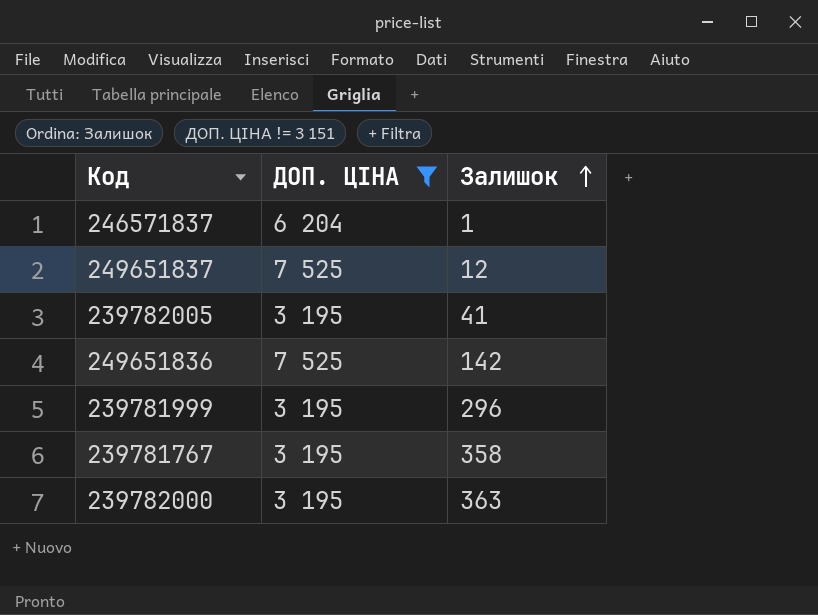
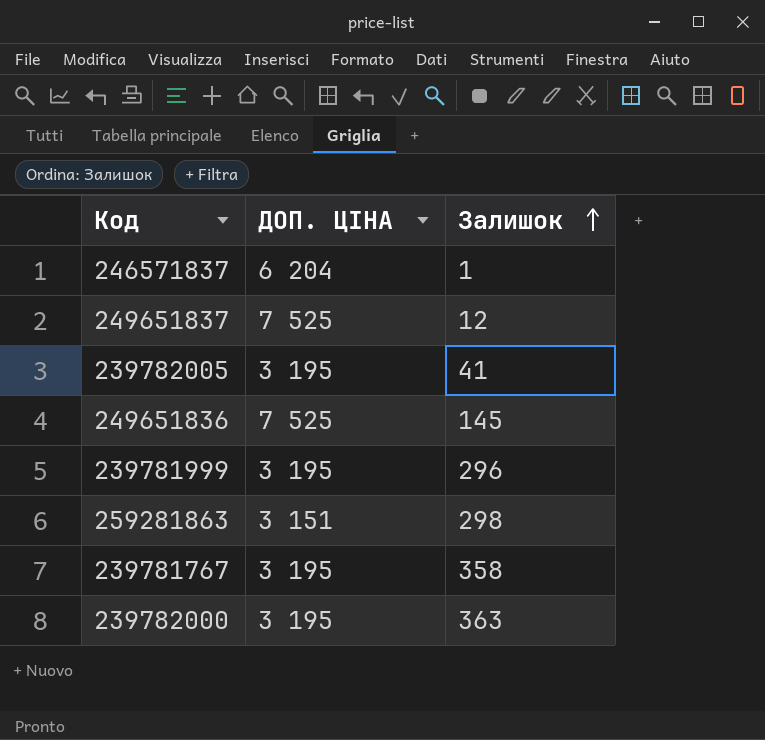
filter: ДОП. ЦІНА != 3 151 -> none
249651836 | Залишок: 142 -> 145

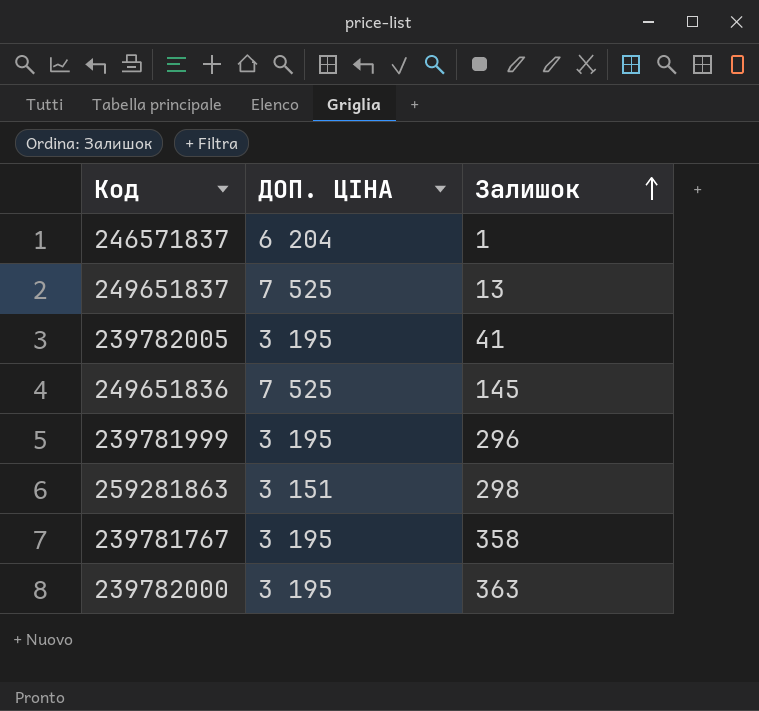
249651837 | Залишок: 12 -> 13

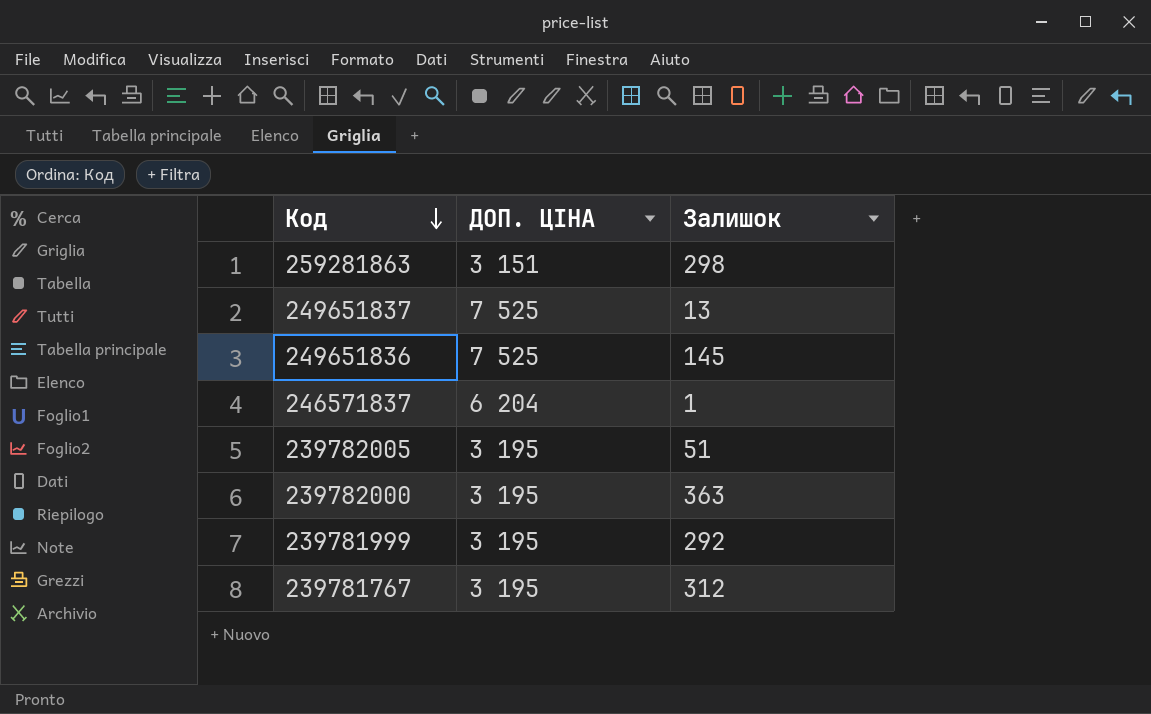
row order: Залишок ascending -> Код descending
239782005 | Залишок: 41 -> 51
239781999 | Залишок: 296 -> 292
239781767 | Залишок: 358 -> 312

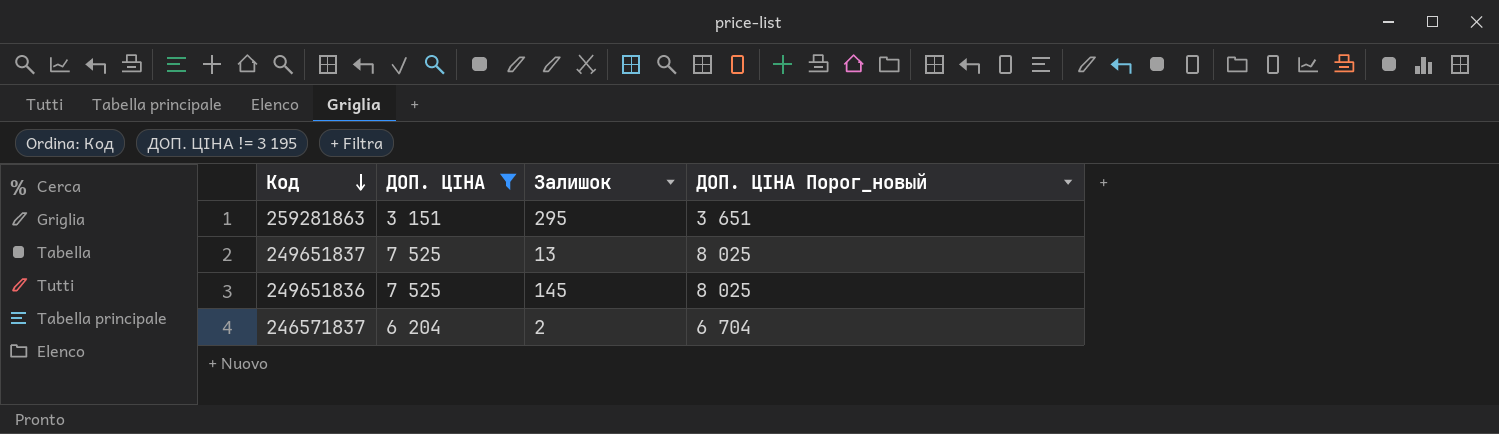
filter: none -> ДОП. ЦІНА != 3 195
column ДОП. ЦІНА Порог_новый | formula: none -> [ДОП. ЦІНА] + 500
259281863 | Залишок: 298 -> 295
246571837 | Залишок: 1 -> 2

